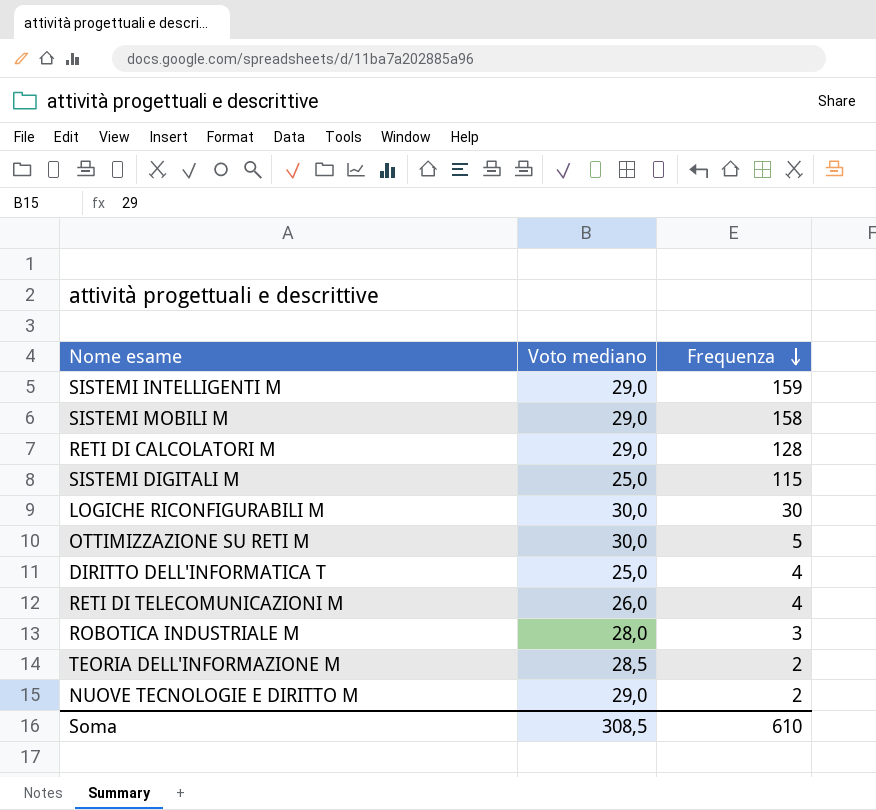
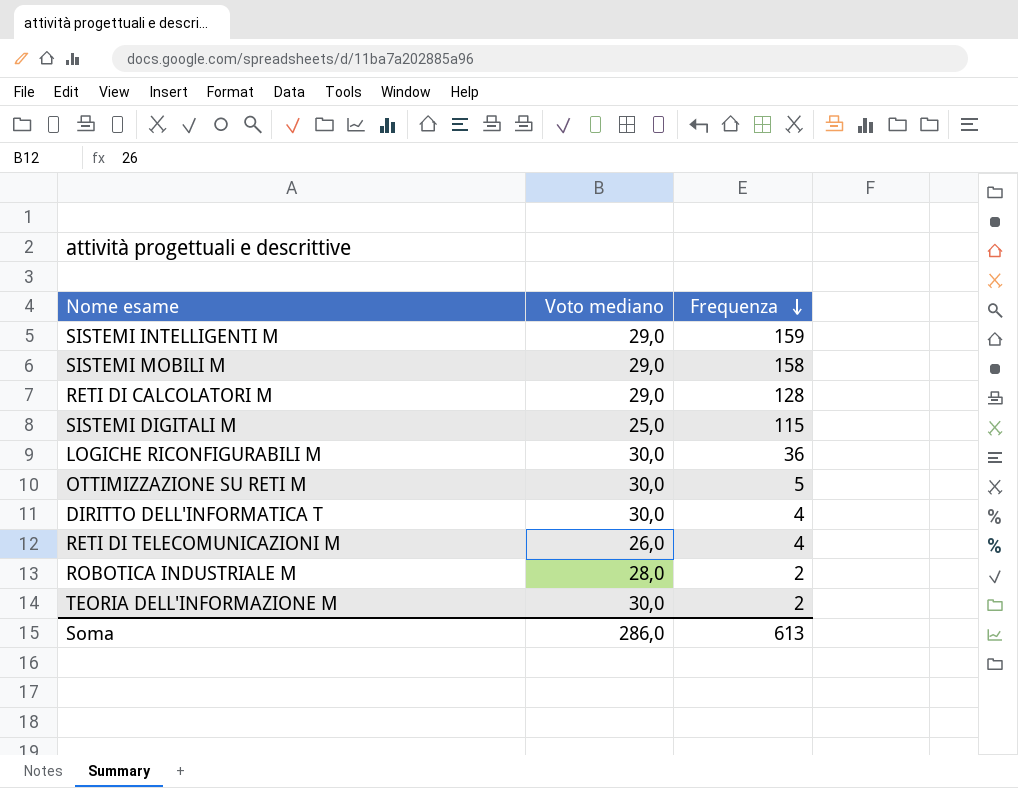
row NUOVE TECNOLOGIE E DIRITTO M: 29,0 | 2 -> none
LOGICHE RICONFIGURABILI M | Frequenza: 30 -> 36
DIRITTO DELL'INFORMATICA T | Voto mediano: 25,0 -> 30,0
ROBOTICA INDUSTRIALE M | Frequenza: 3 -> 2
TEORIA DELL'INFORMAZIONE M | Voto mediano: 28,5 -> 30,0
Soma | Voto mediano: 308,5 -> 286,0
Soma | Frequenza: 610 -> 613

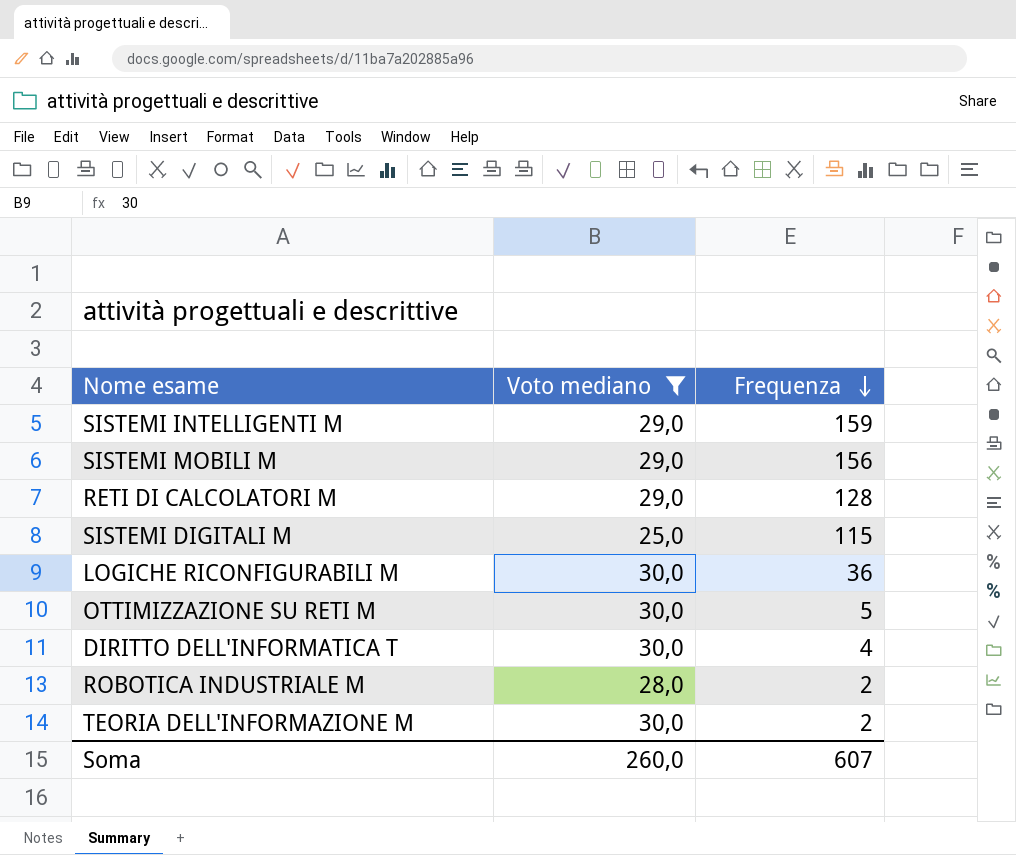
filter: none -> Voto mediano != 26,0
SISTEMI MOBILI M | Frequenza: 158 -> 156
Soma | Voto mediano: 286,0 -> 260,0
Soma | Frequenza: 613 -> 607

